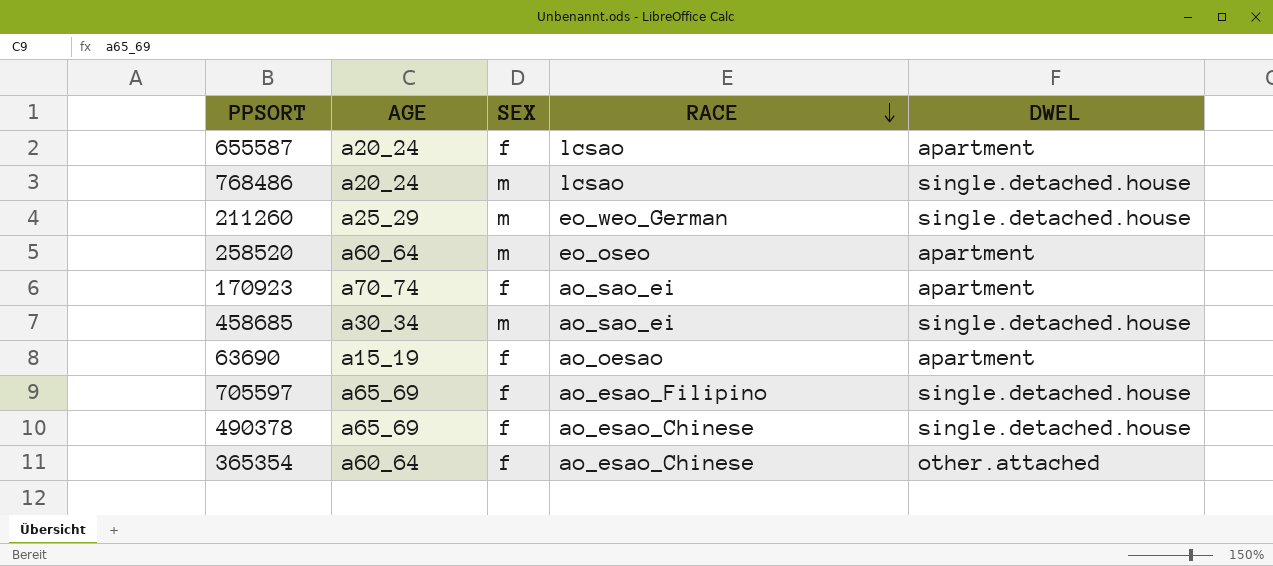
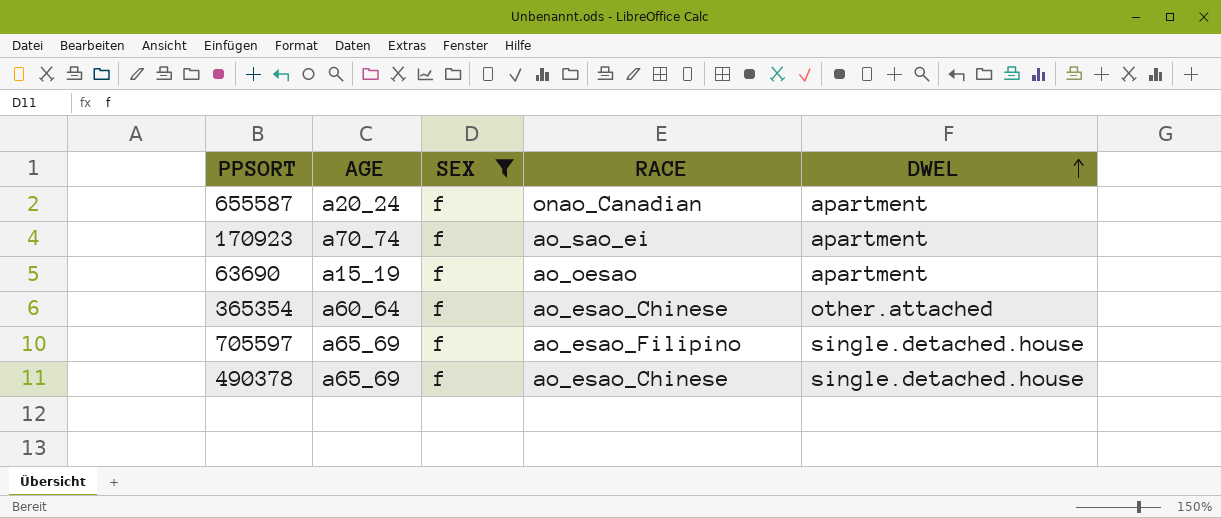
filter: none -> SEX = f
row order: RACE descending -> DWEL ascending
655587 | RACE: lcsao -> onao_Canadian

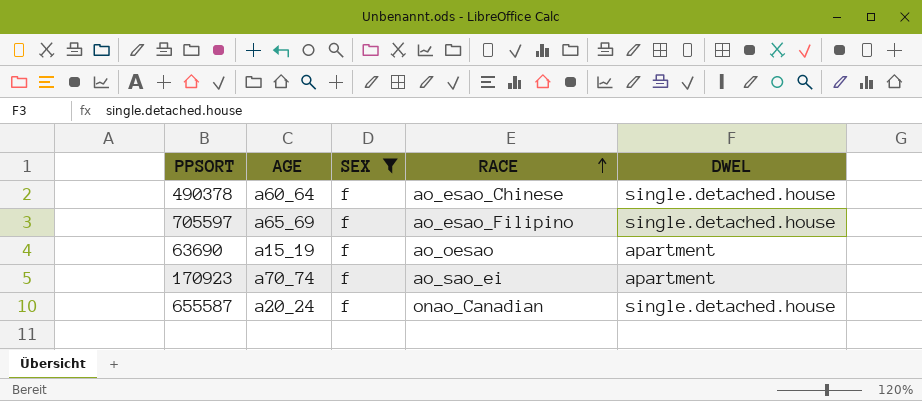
row order: DWEL ascending -> RACE ascending
row 365354: a60_64 | f | ao_esao_Chinese | other.attached -> none
490378 | AGE: a65_69 -> a60_64
655587 | DWEL: apartment -> single.detached.house

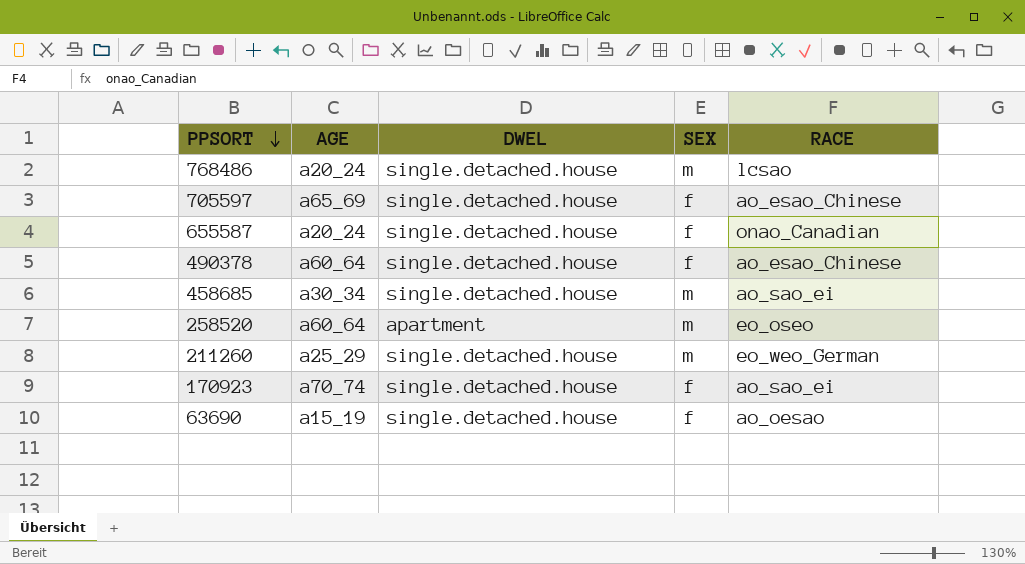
filter: SEX = f -> none
row order: RACE ascending -> PPSORT descending
column DWEL | position: 5 -> 3
705597 | RACE: ao_esao_Filipino -> ao_esao_Chinese
170923 | DWEL: apartment -> single.detached.house
63690 | DWEL: apartment -> single.detached.house

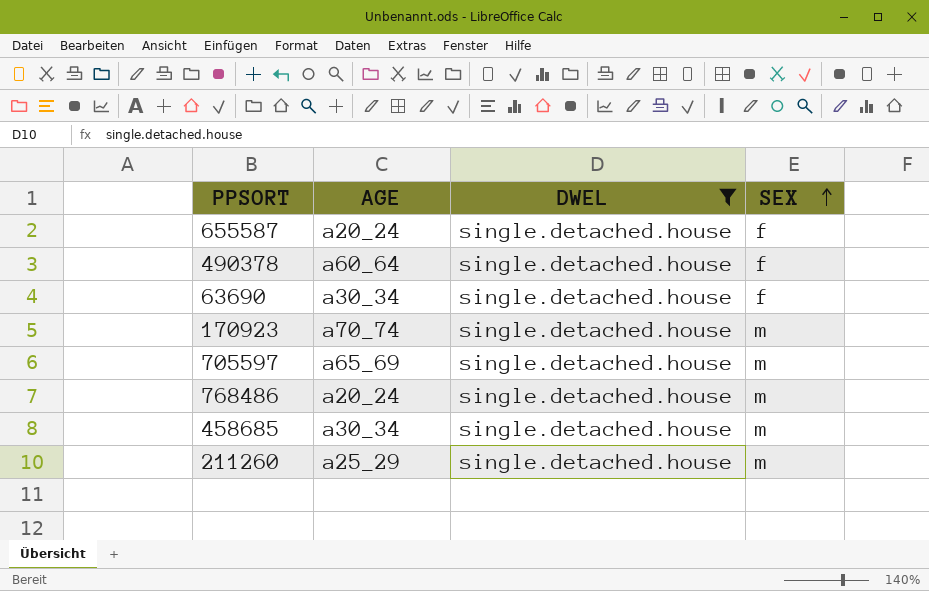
filter: none -> DWEL = single.detached.house
row order: PPSORT descending -> SEX ascending
column RACE | position: 5 -> none
63690 | AGE: a15_19 -> a30_34
170923 | SEX: f -> m
705597 | SEX: f -> m

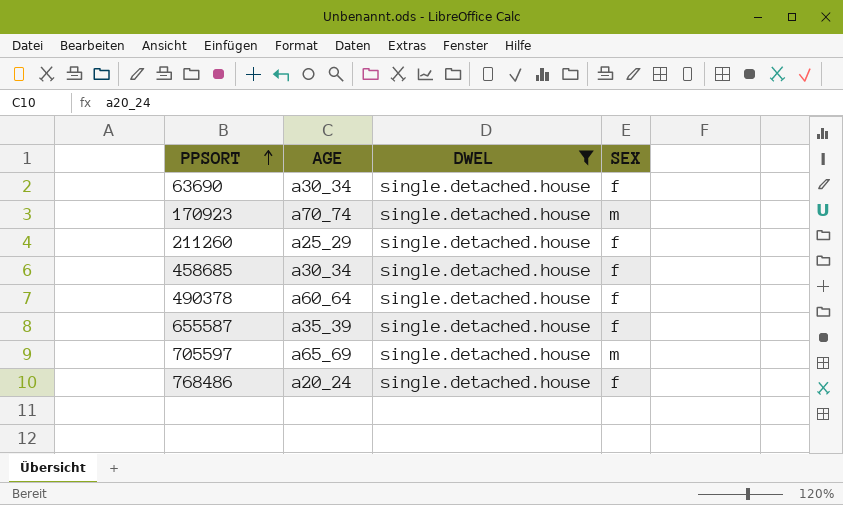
row order: SEX ascending -> PPSORT ascending
211260 | SEX: m -> f
458685 | SEX: m -> f
655587 | AGE: a20_24 -> a35_39
768486 | SEX: m -> f

